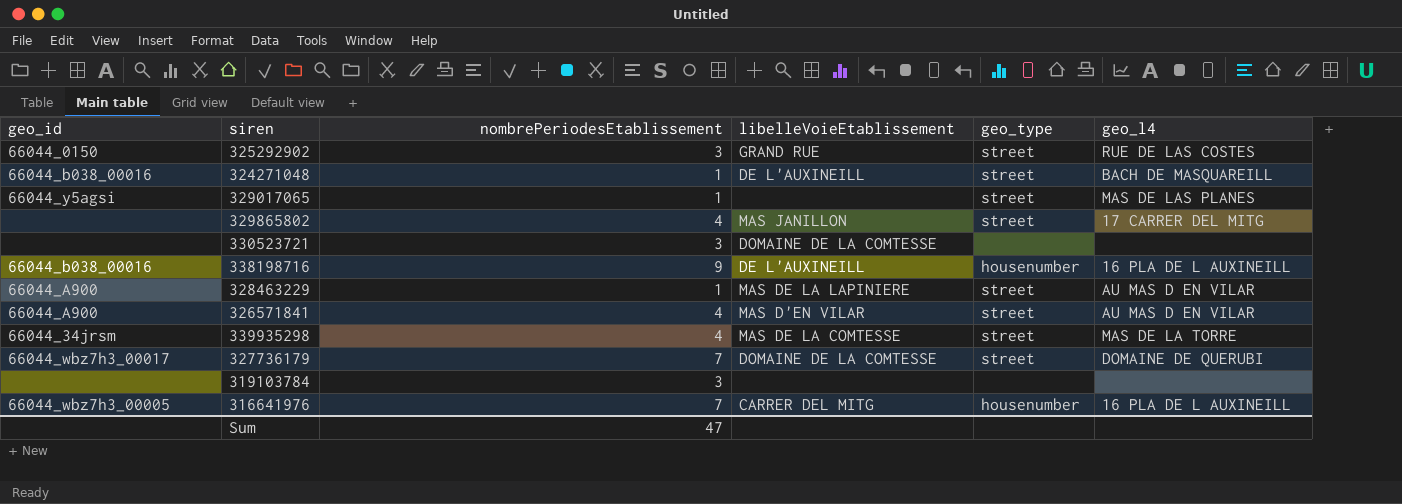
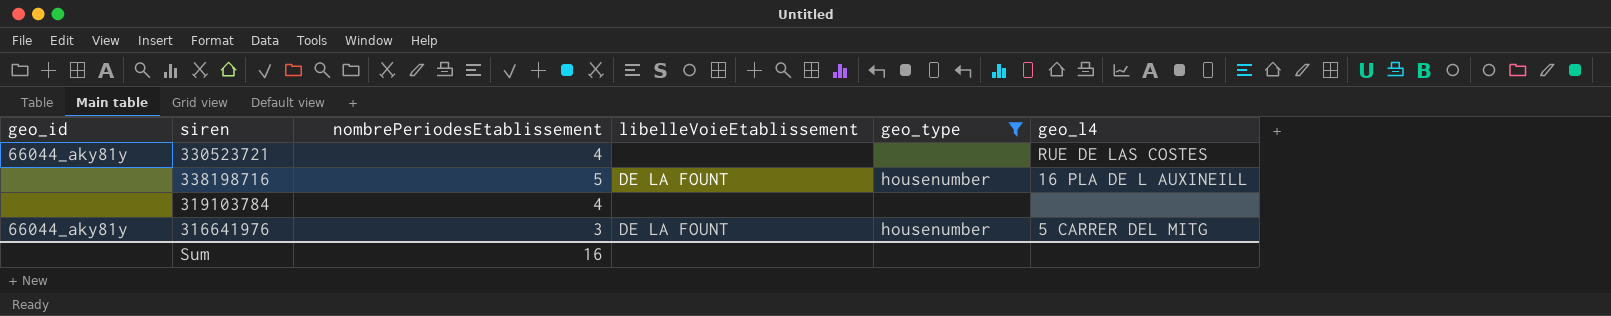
filter: none -> geo_type != street
330523721 | geo_id: none -> 66044_aky81y
330523721 | nombrePeriodesEtablissement: 3 -> 4
330523721 | libelleVoieEtablissement: DOMAINE DE LA COMTESSE -> none
330523721 | geo_l4: none -> RUE DE LAS COSTES
338198716 | geo_id: 66044_b038_00016 -> none
338198716 | nombrePeriodesEtablissement: 9 -> 5
338198716 | libelleVoieEtablissement: DE L'AUXINEILL -> DE LA FOUNT
319103784 | nombrePeriodesEtablissement: 3 -> 4
316641976 | geo_id: 66044_wbz7h3_00005 -> 66044_aky81y
316641976 | nombrePeriodesEtablissement: 7 -> 3
316641976 | libelleVoieEtablissement: CARRER DEL MITG -> DE LA FOUNT
316641976 | geo_l4: 16 PLA DE L AUXINEILL -> 5 CARRER DEL MITG
Sum | nombrePeriodesEtablissement: 47 -> 16

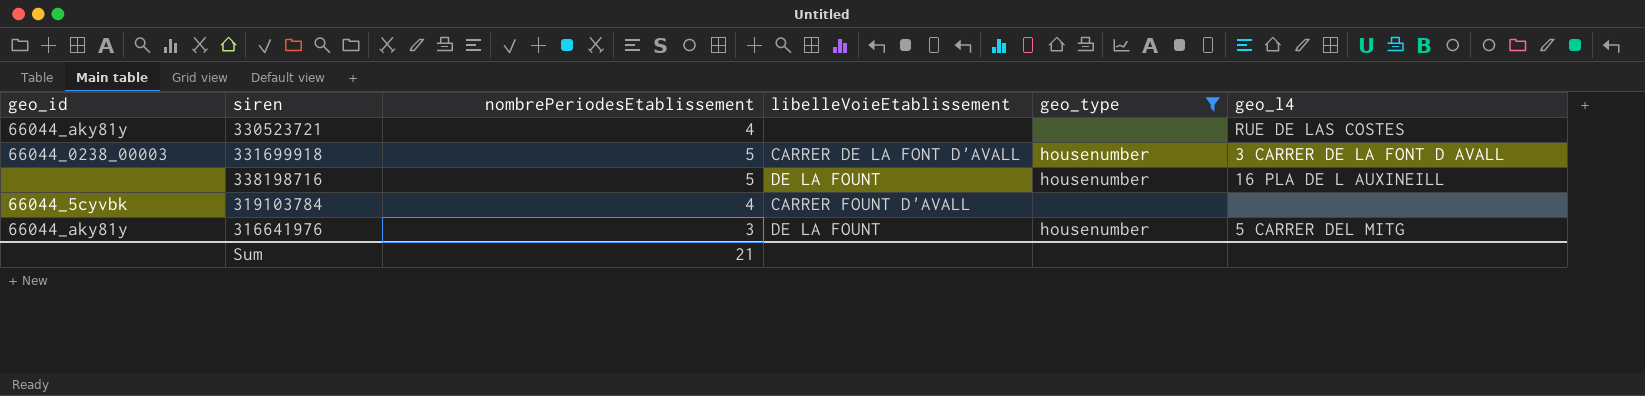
row 331699918: none -> 66044_0238_00003 | 5 | CARRER DE LA FONT D'AVALL | housenumber | 3 CARRER DE LA FONT D AVALL
319103784 | geo_id: none -> 66044_5cyvbk
319103784 | libelleVoieEtablissement: none -> CARRER FOUNT D'AVALL
Sum | nombrePeriodesEtablissement: 16 -> 21

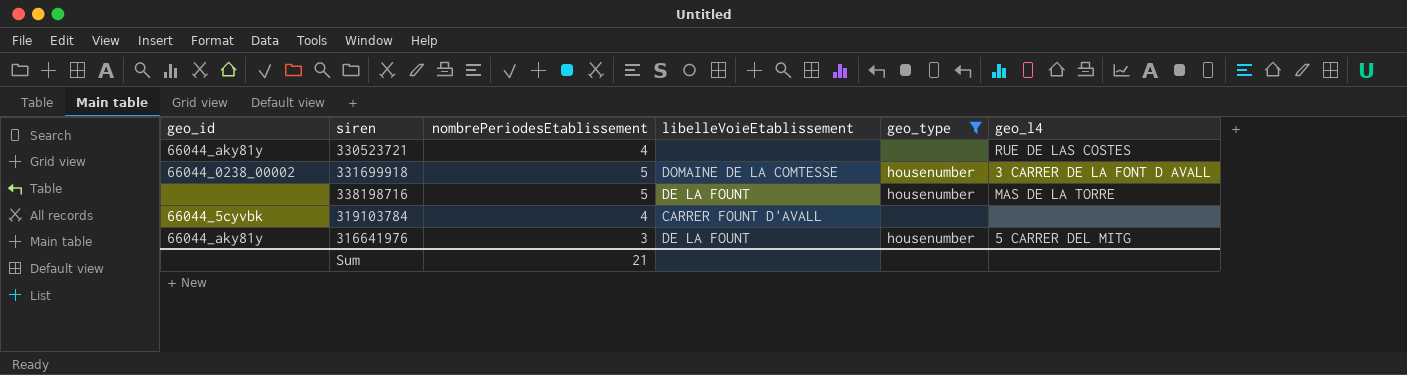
331699918 | geo_id: 66044_0238_00003 -> 66044_0238_00002
331699918 | libelleVoieEtablissement: CARRER DE LA FONT D'AVALL -> DOMAINE DE LA COMTESSE
338198716 | geo_l4: 16 PLA DE L AUXINEILL -> MAS DE LA TORRE

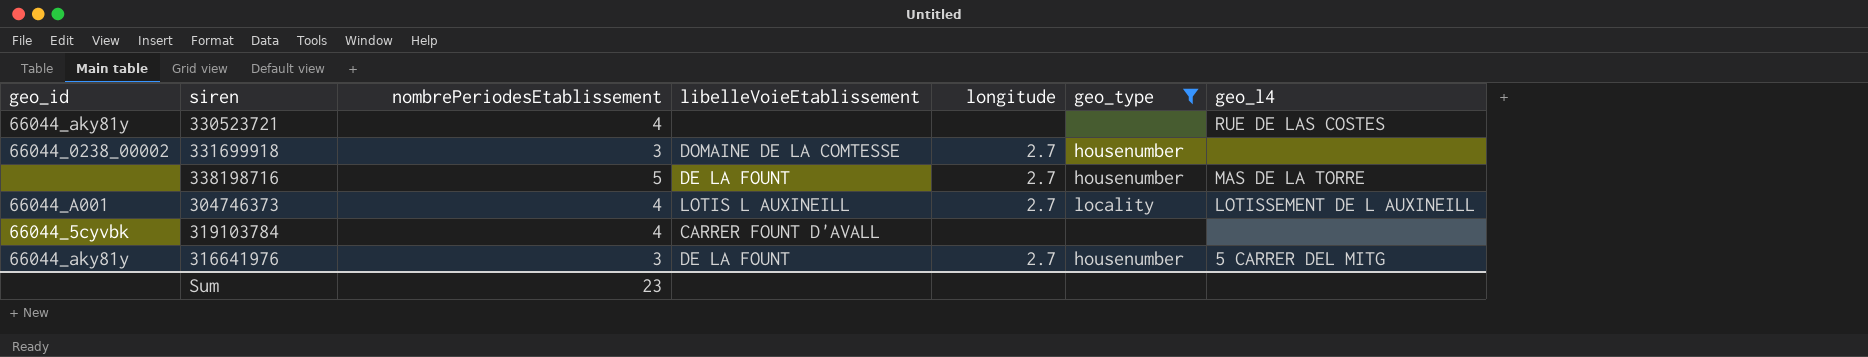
column longitude | position: none -> 5
331699918 | nombrePeriodesEtablissement: 5 -> 3
331699918 | geo_l4: 3 CARRER DE LA FONT D AVALL -> none
row 304746373: none -> 66044_A001 | 4 | LOTIS L AUXINEILL | 2.7 | locality | LOTISSEMENT DE L AUXINEILL
Sum | nombrePeriodesEtablissement: 21 -> 23

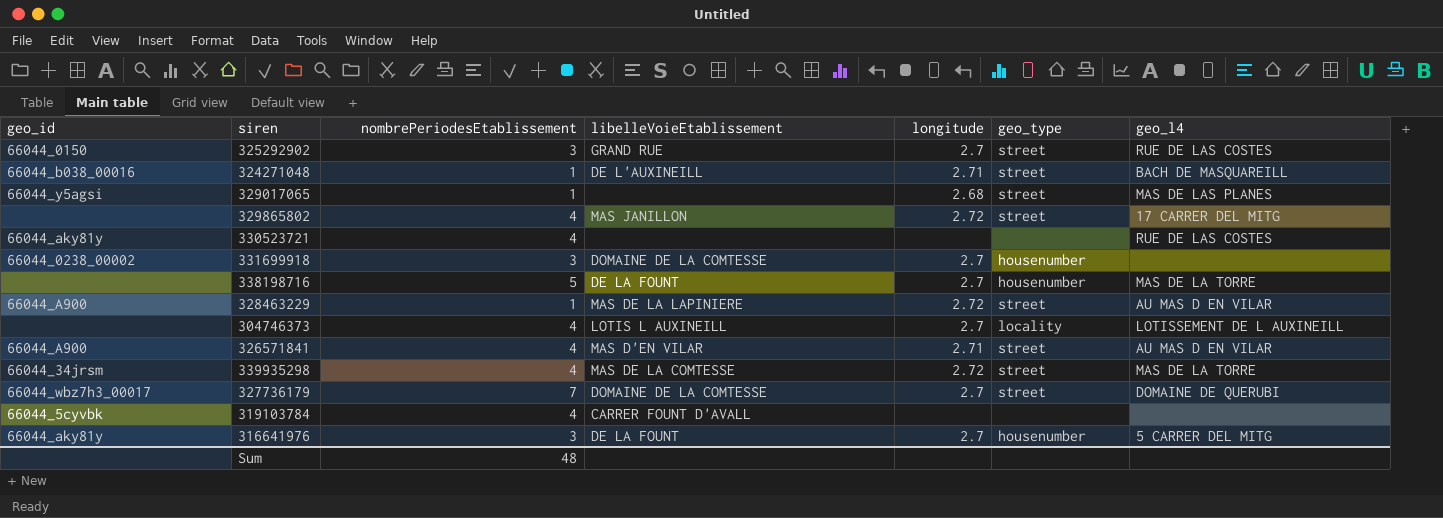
filter: geo_type != street -> none
304746373 | geo_id: 66044_A001 -> none
Sum | nombrePeriodesEtablissement: 23 -> 48

